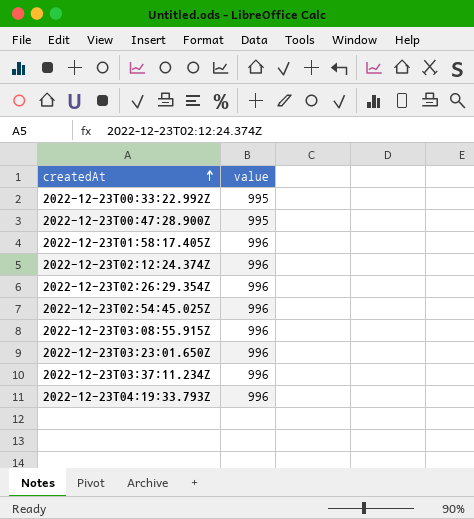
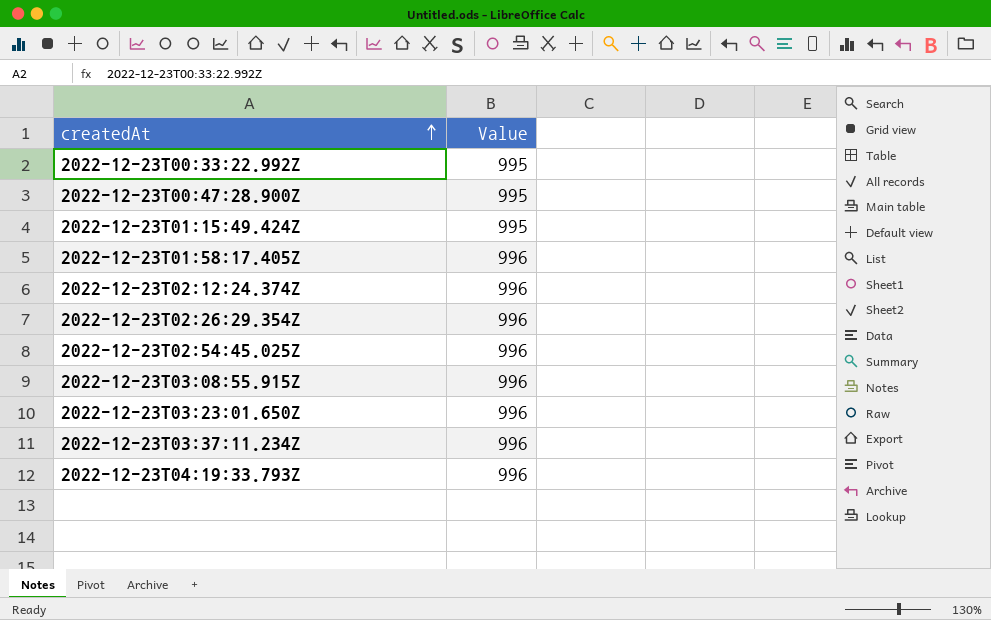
column name: value -> Value
row 2022-12-23T01:15:49.424Z: none -> 995

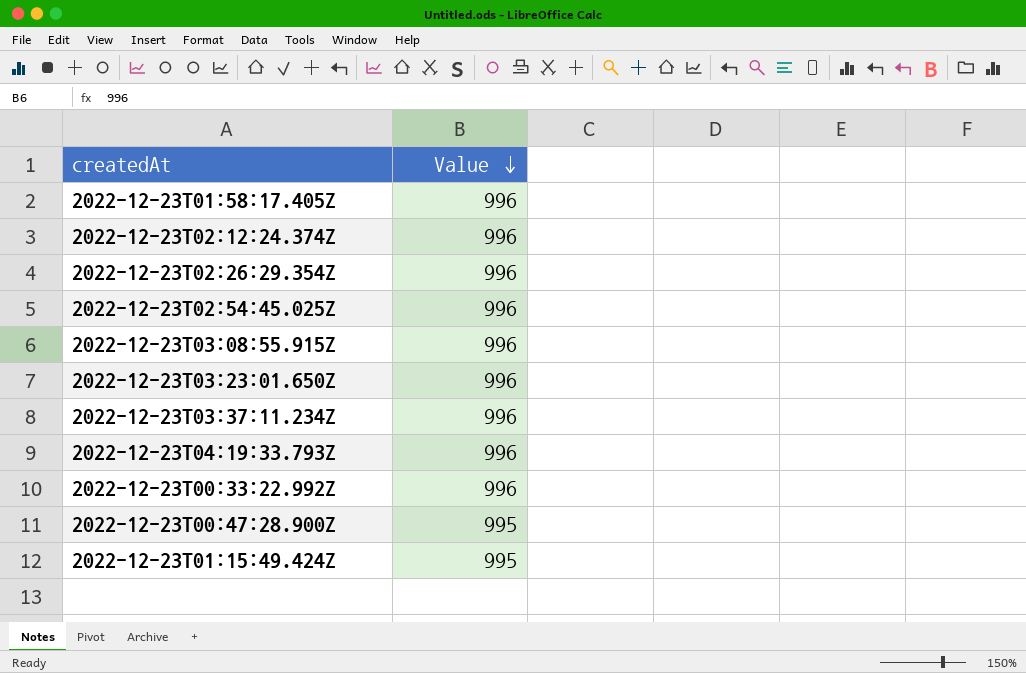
row order: createdAt ascending -> Value descending
2022-12-23T00:33:22.992Z | Value: 995 -> 996

